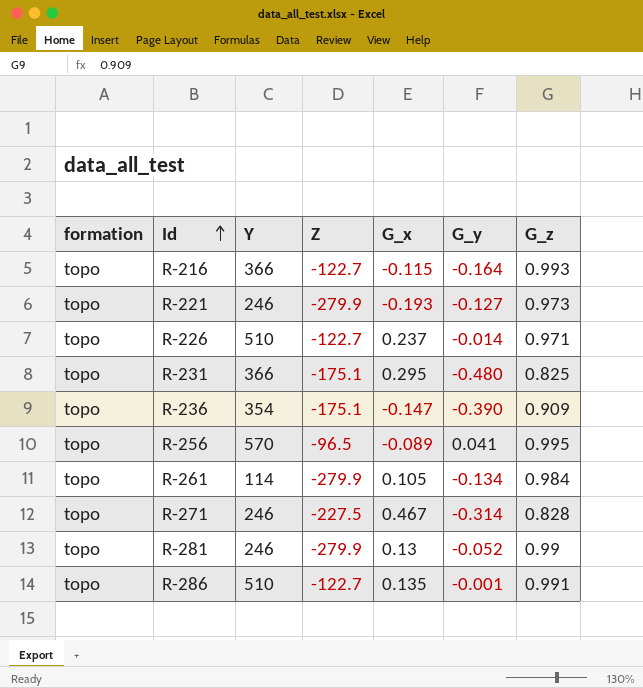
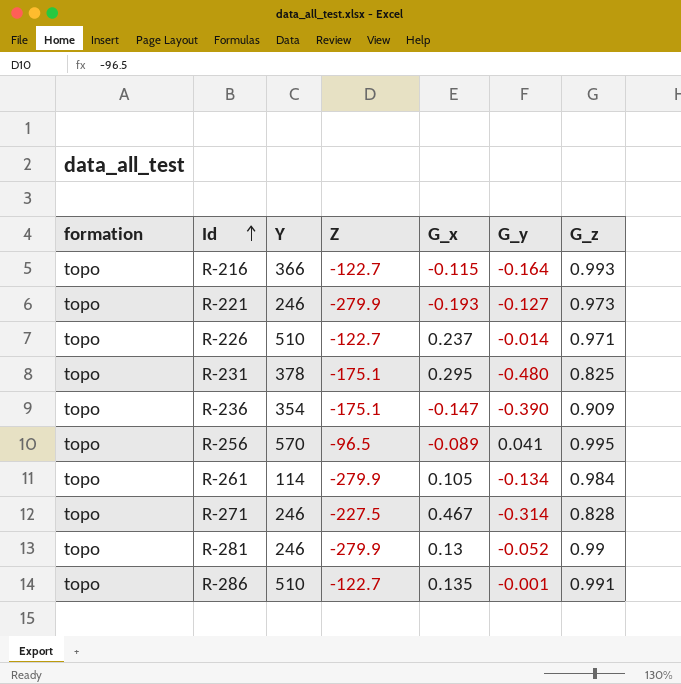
R-231 | Y: 366 -> 378

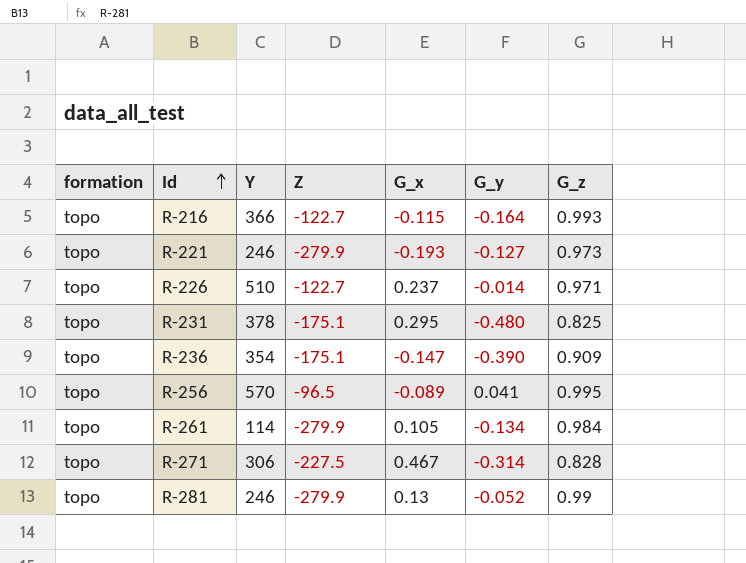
row R-286: topo | 510 | -122.7 | 0.135 | -0.001 | 0.991 -> none
R-271 | Y: 246 -> 306

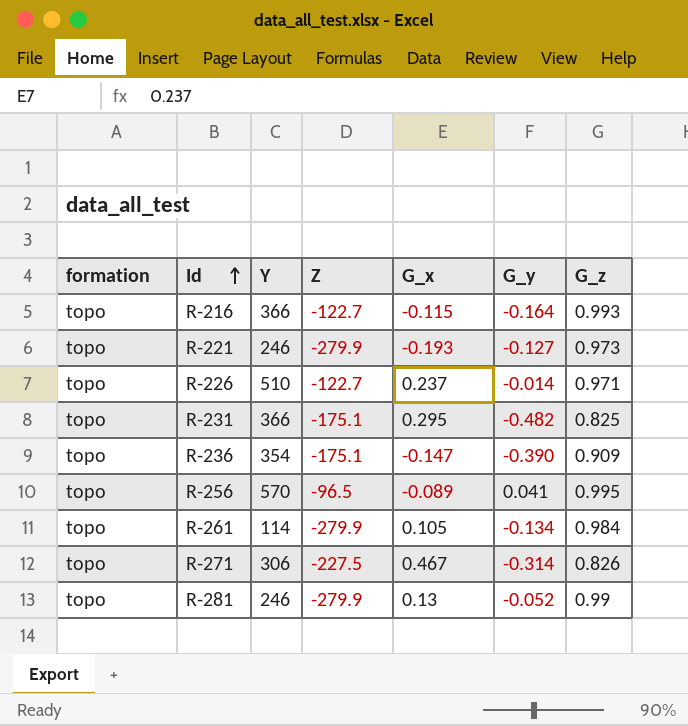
R-231 | Y: 378 -> 366
R-231 | G_y: -0.480 -> -0.482
R-271 | G_z: 0.828 -> 0.826

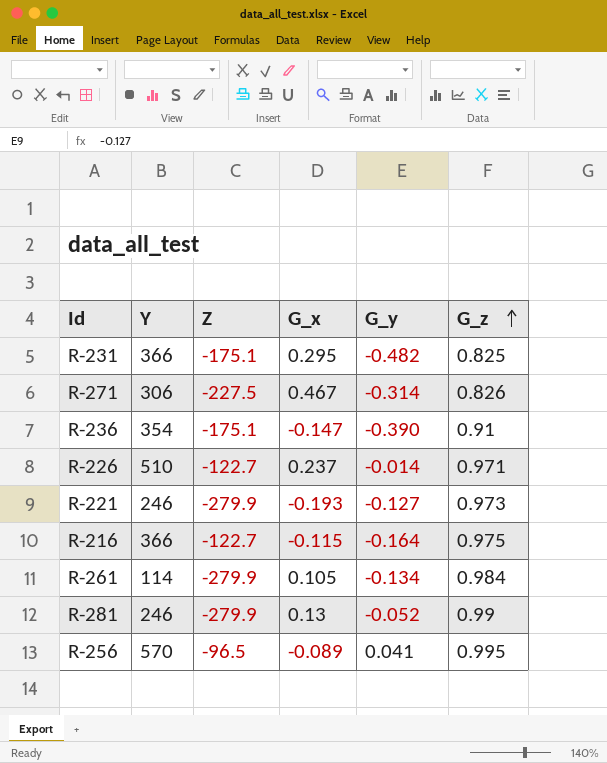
row order: Id ascending -> G_z ascending
column formation | position: 1 -> none
R-236 | G_z: 0.909 -> 0.91
R-216 | G_z: 0.993 -> 0.975

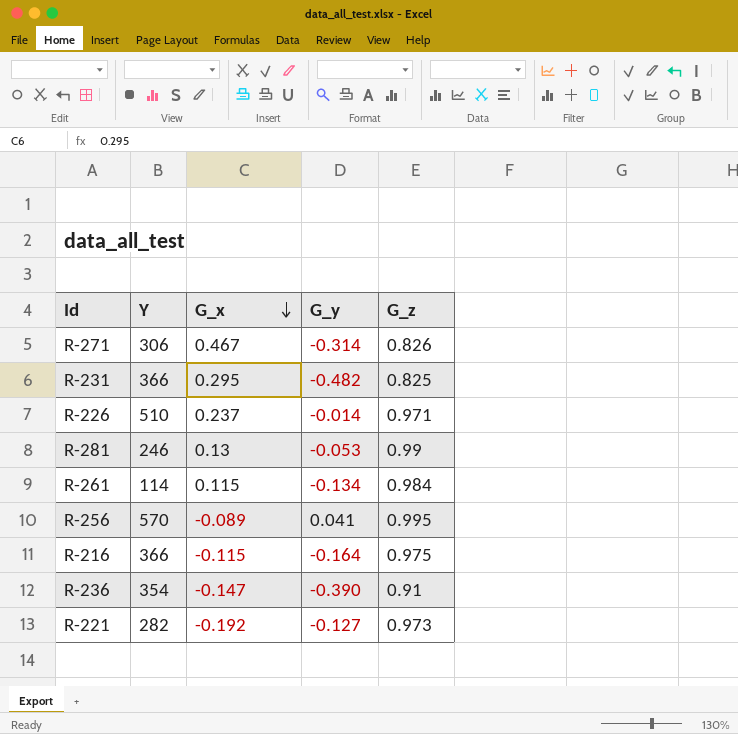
row order: G_z ascending -> G_x descending
column Z | position: 3 -> none
R-281 | G_y: -0.052 -> -0.053
R-261 | G_x: 0.105 -> 0.115
R-221 | Y: 246 -> 282
R-221 | G_x: -0.193 -> -0.192

